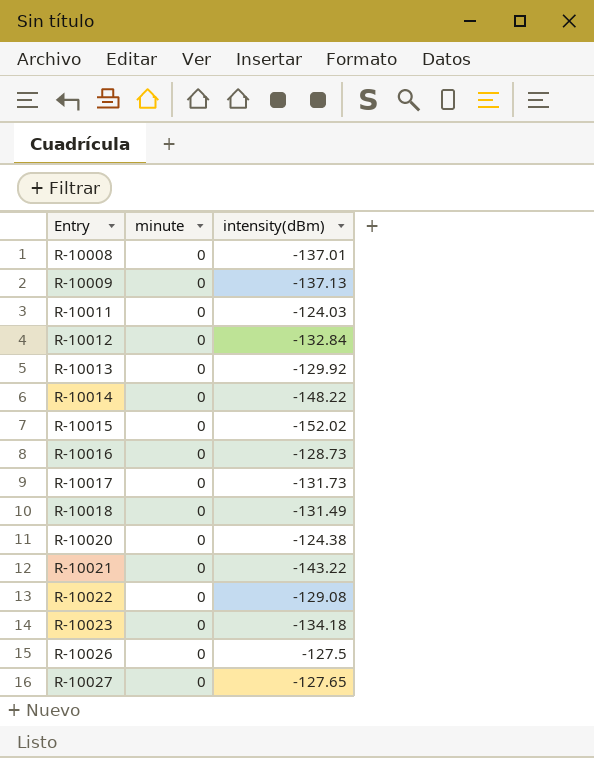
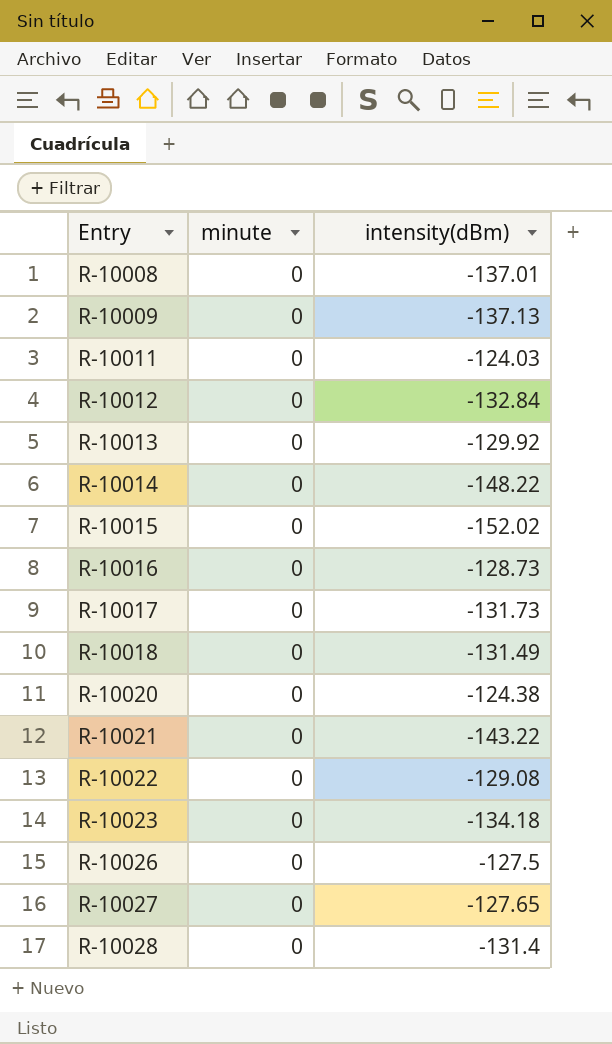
row R-10028: none -> 0 | -131.4

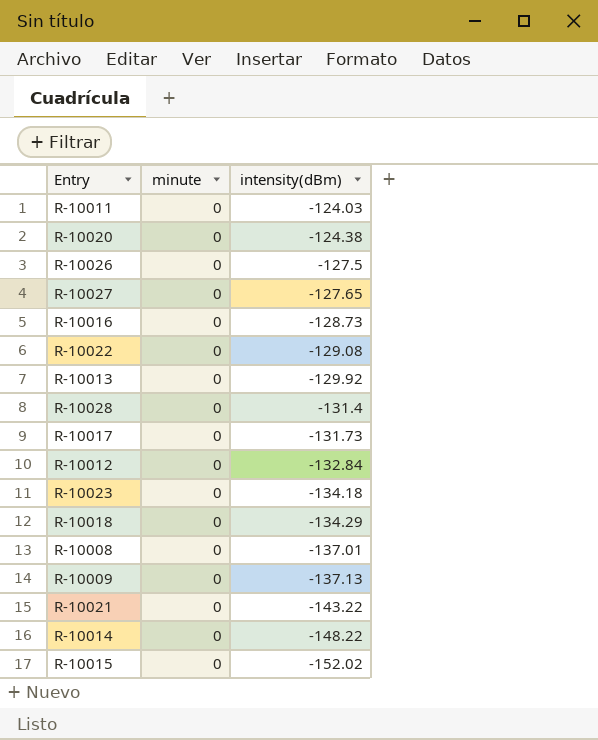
row order: Entry ascending -> intensity(dBm) descending
R-10018 | intensity(dBm): -131.49 -> -134.29

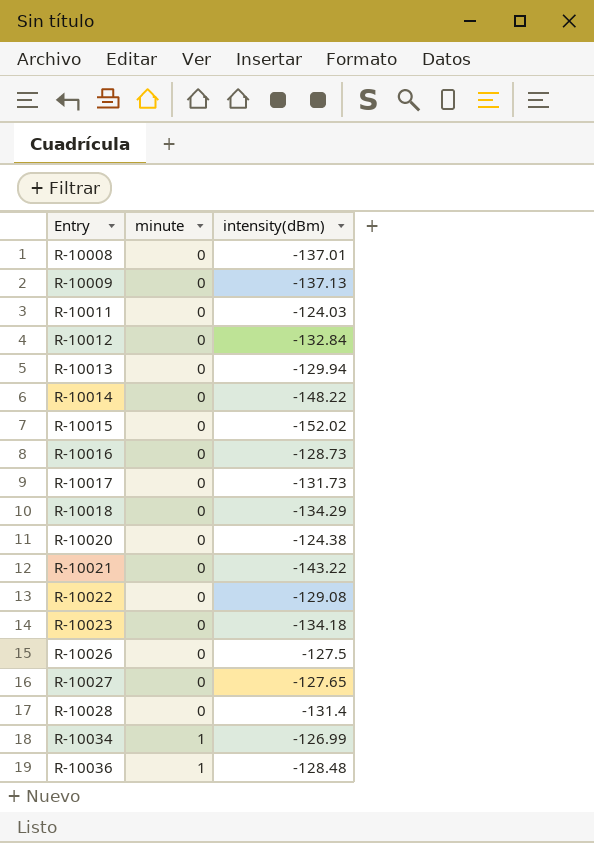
row order: intensity(dBm) descending -> Entry ascending
R-10013 | intensity(dBm): -129.92 -> -129.94
row R-10034: none -> 1 | -126.99
row R-10036: none -> 1 | -128.48

